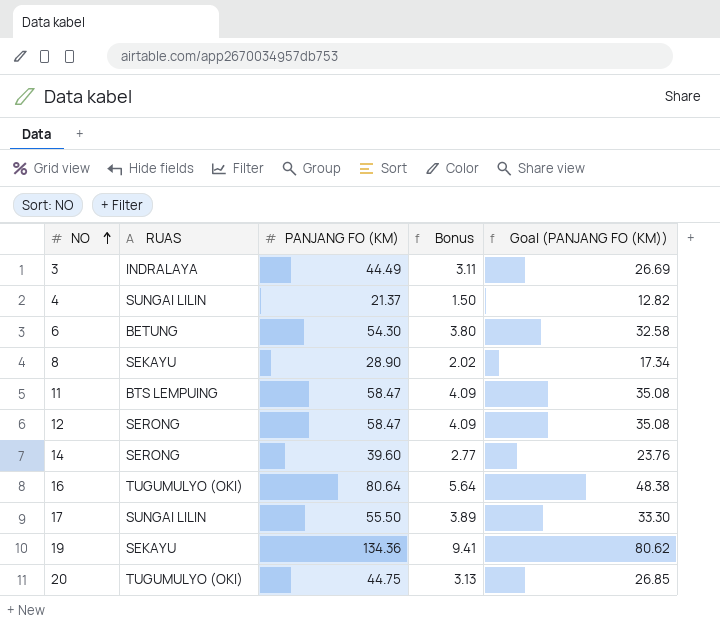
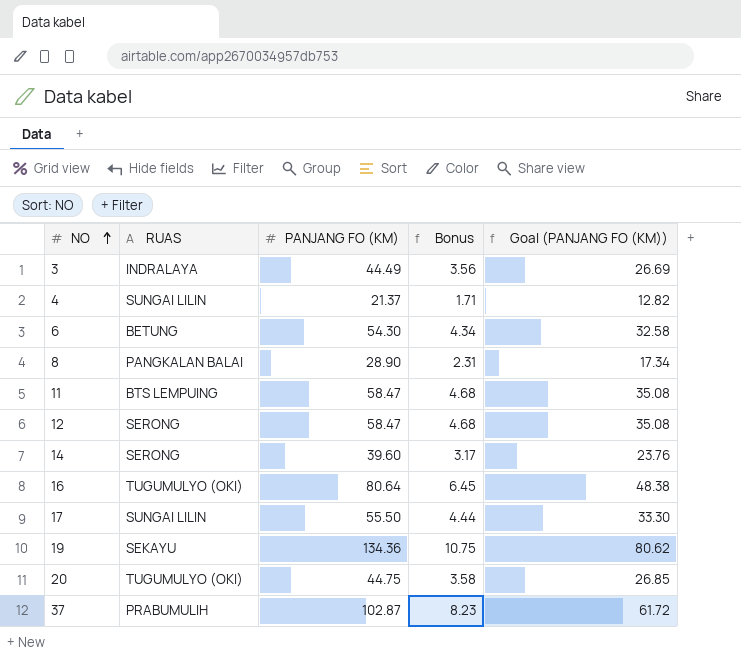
column Bonus | formula: [PANJANG FO (KM)] * 0.07 -> [PANJANG FO (KM)] * 0.08
8 | RUAS: SEKAYU -> PANGKALAN BALAI
row 37: none -> PRABUMULIH | 102.87 | 8.23 | 61.72

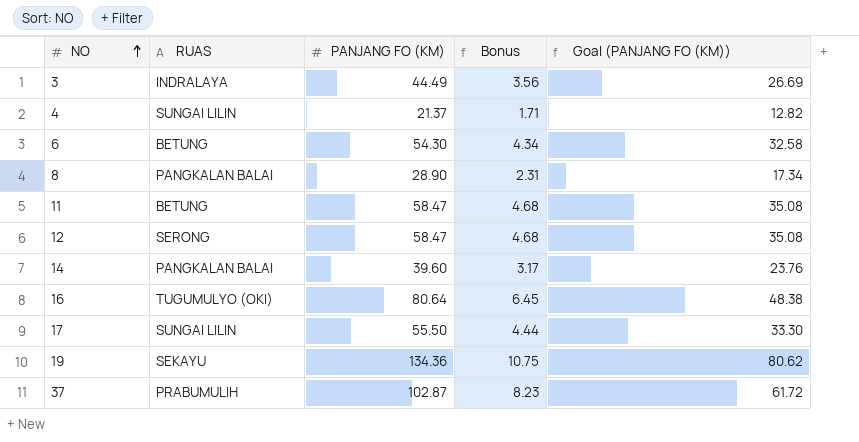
row 20: TUGUMULYO (OKI) | 44.75 | 3.58 | 26.85 -> none
11 | RUAS: BTS LEMPUING -> BETUNG
14 | RUAS: SERONG -> PANGKALAN BALAI

